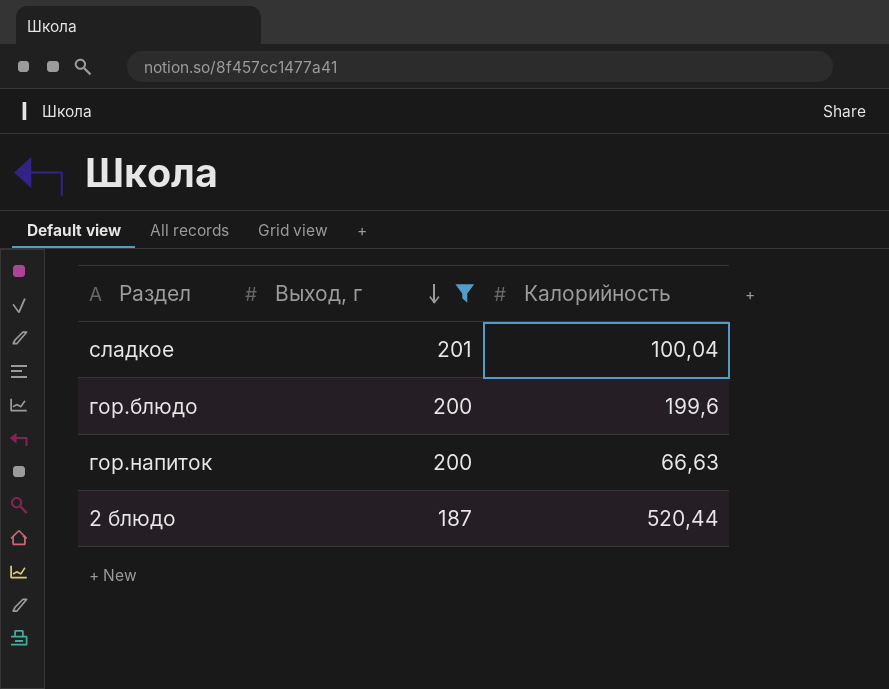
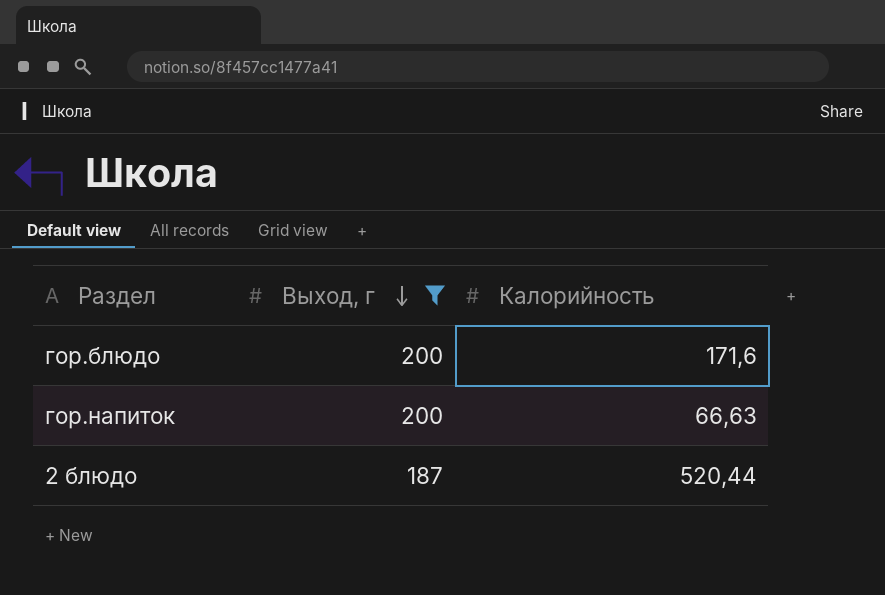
row сладкое: 201 | 100,04 -> none
гор.блюдо | Калорийность: 199,6 -> 171,6

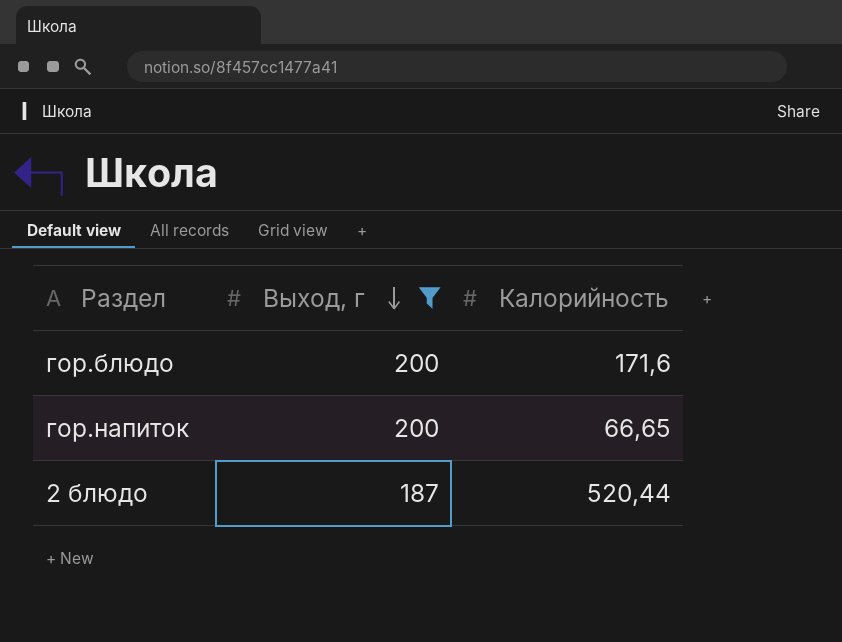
гор.напиток | Калорийность: 66,63 -> 66,65

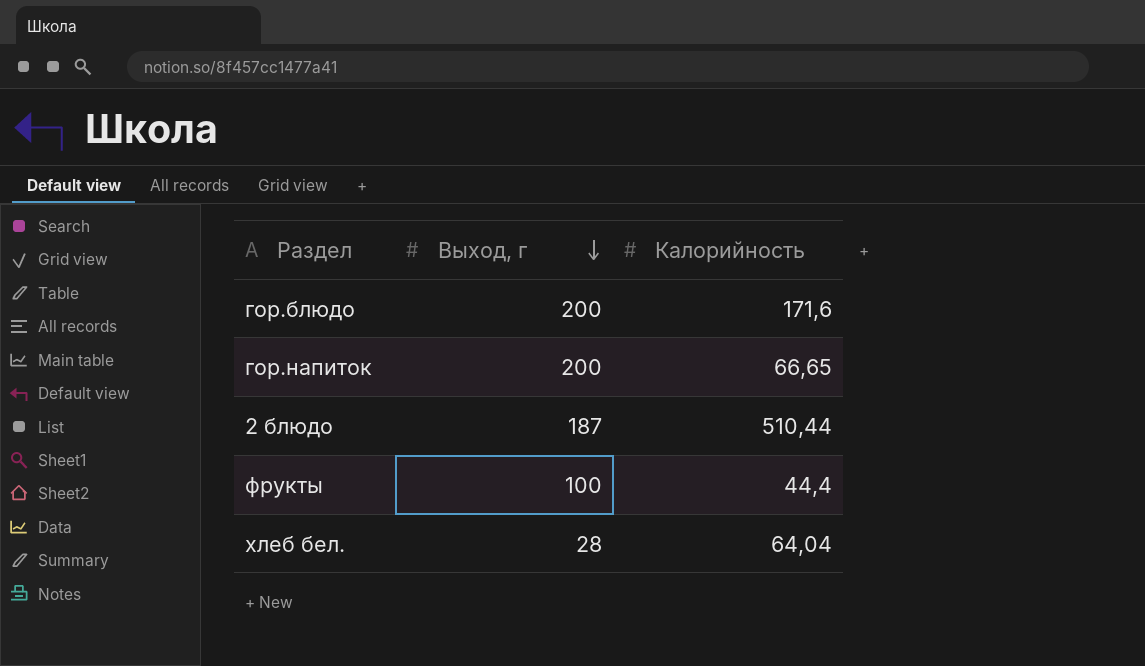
filter: Выход, г >= 187 -> none
2 блюдо | Калорийность: 520,44 -> 510,44

